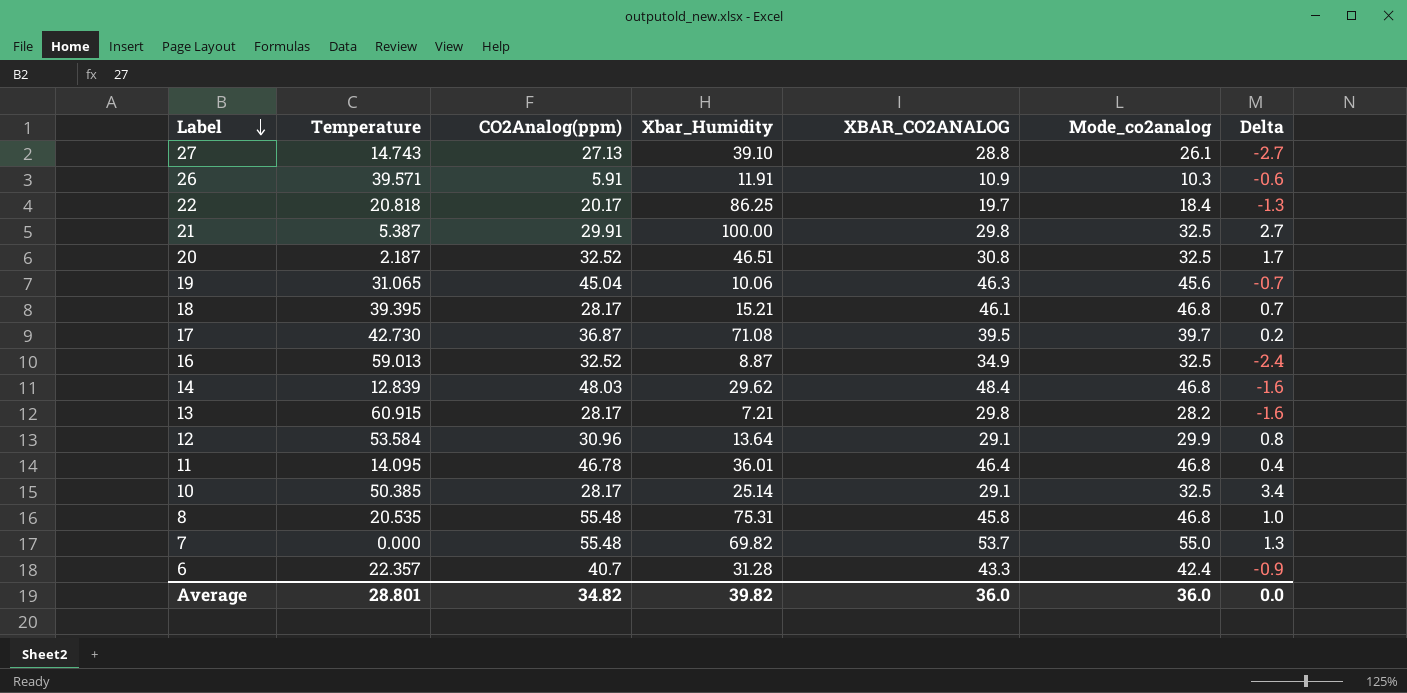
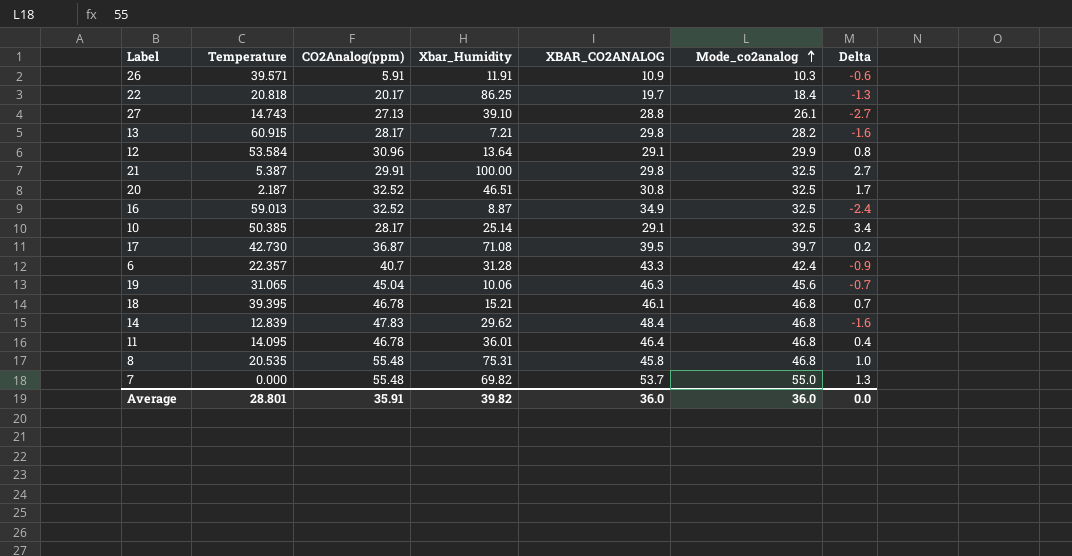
row order: Label descending -> Mode_co2analog ascending
18 | CO2Analog(ppm): 28.17 -> 46.78
14 | CO2Analog(ppm): 48.03 -> 47.83
Average | CO2Analog(ppm): 34.82 -> 35.91

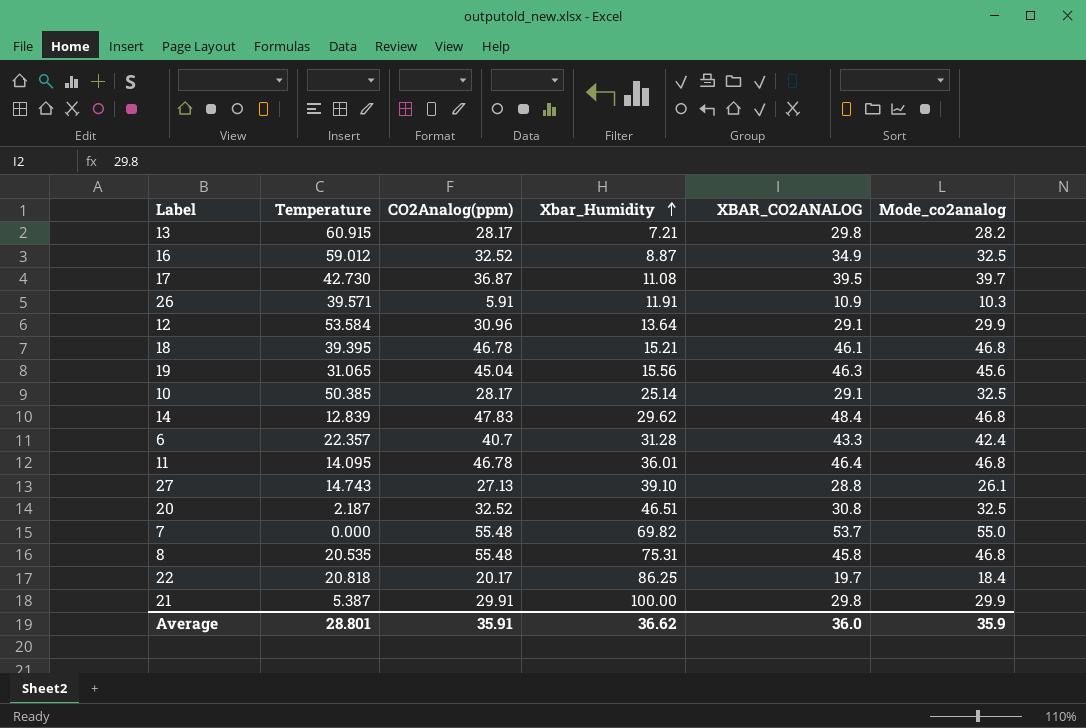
row order: Mode_co2analog ascending -> Xbar_Humidity ascending
column Delta | formula: [Mode_co2analog] - [XBAR_CO2ANALOG] -> none
16 | Temperature: 59.013 -> 59.012
17 | Xbar_Humidity: 71.08 -> 11.08
19 | Xbar_Humidity: 10.06 -> 15.56
21 | Mode_co2analog: 32.5 -> 29.9
Average | Xbar_Humidity: 39.82 -> 36.62
Average | Mode_co2analog: 36.0 -> 35.9

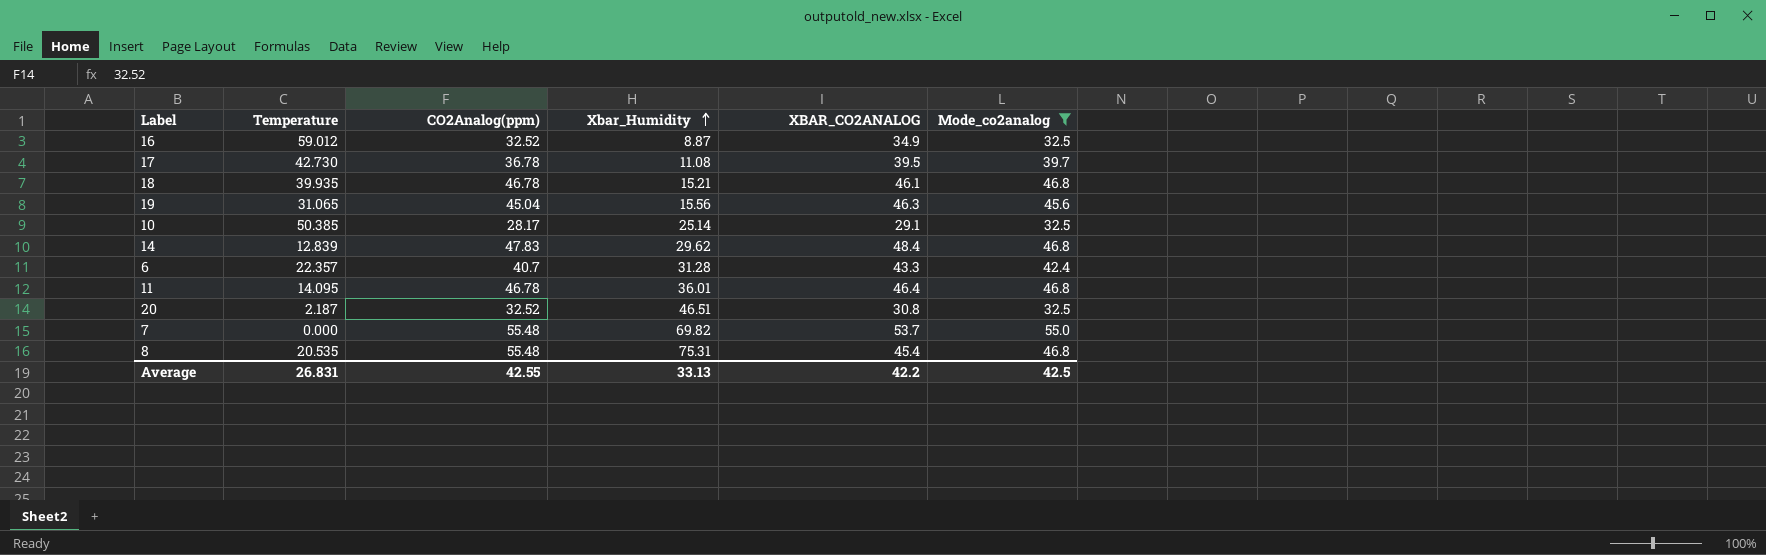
filter: none -> Mode_co2analog >= 32.5
17 | CO2Analog(ppm): 36.87 -> 36.78
18 | Temperature: 39.395 -> 39.935
8 | XBAR_CO2ANALOG: 45.8 -> 45.4
Average | Temperature: 28.801 -> 26.831
Average | CO2Analog(ppm): 35.91 -> 42.55
Average | Xbar_Humidity: 36.62 -> 33.13
Average | XBAR_CO2ANALOG: 36.0 -> 42.2
Average | Mode_co2analog: 35.9 -> 42.5

